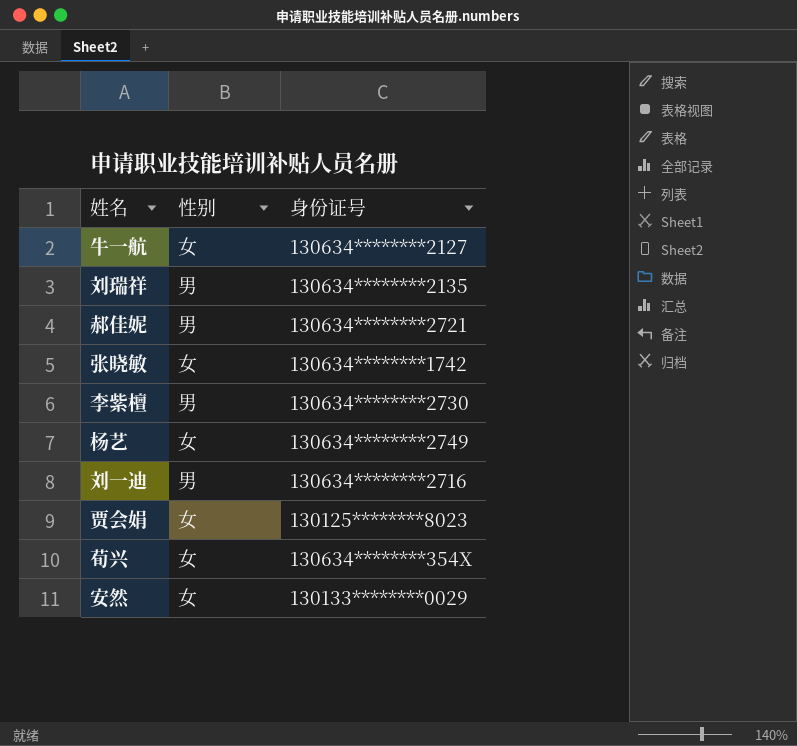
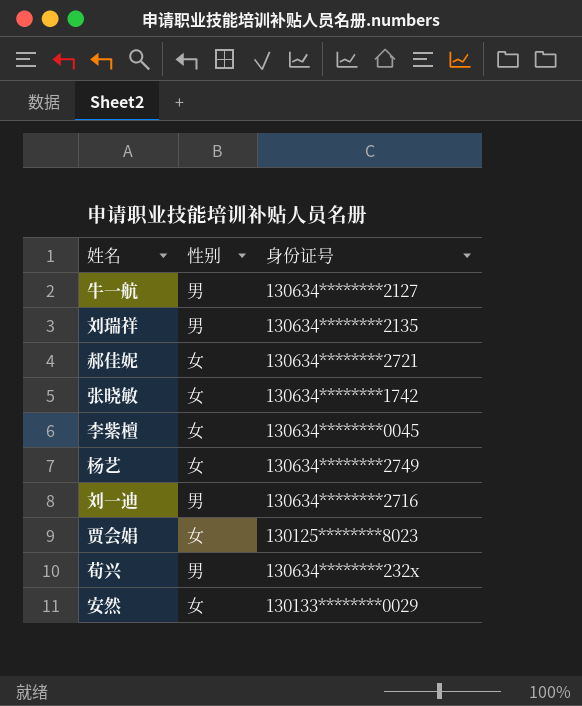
牛一航 | 性别: 女 -> 男
郝佳妮 | 性别: 男 -> 女
李紫檀 | 性别: 男 -> 女
李紫檀 | 身份证号: 130634********2730 -> 130634********0045
荀兴 | 性别: 女 -> 男
荀兴 | 身份证号: 130634********354X -> 130634********232x

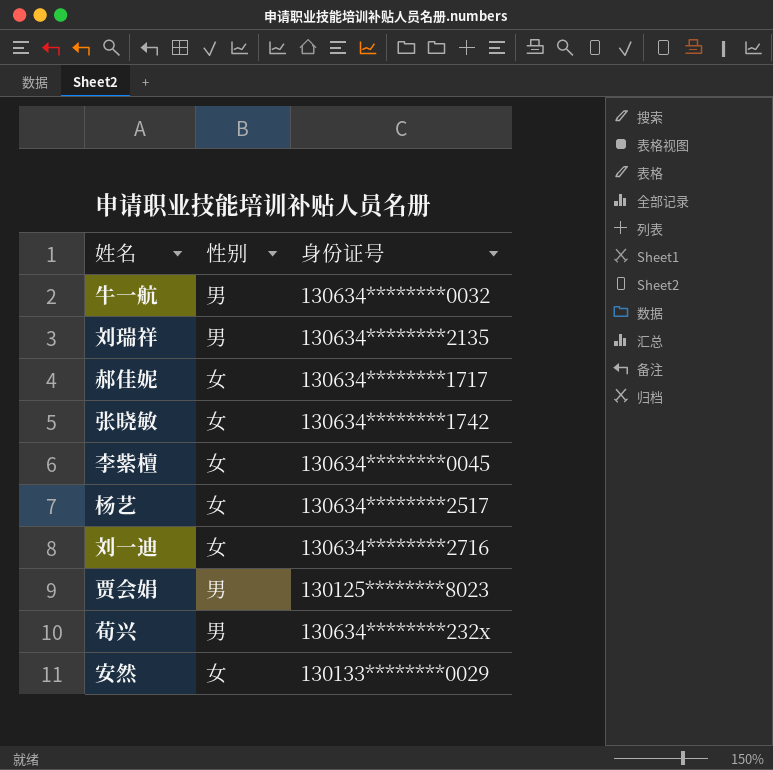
牛一航 | 身份证号: 130634********2127 -> 130634********0032
郝佳妮 | 身份证号: 130634********2721 -> 130634********1717
杨艺 | 身份证号: 130634********2749 -> 130634********2517
刘一迪 | 性别: 男 -> 女
贾会娟 | 性别: 女 -> 男

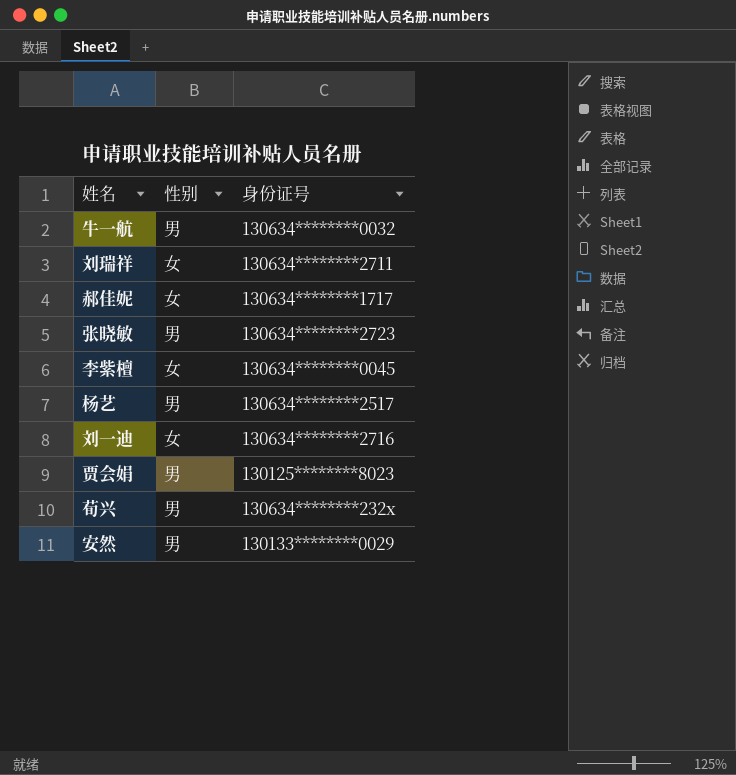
刘瑞祥 | 性别: 男 -> 女
刘瑞祥 | 身份证号: 130634********2135 -> 130634********2711
张晓敏 | 性别: 女 -> 男
张晓敏 | 身份证号: 130634********1742 -> 130634********2723
杨艺 | 性别: 女 -> 男
安然 | 性别: 女 -> 男

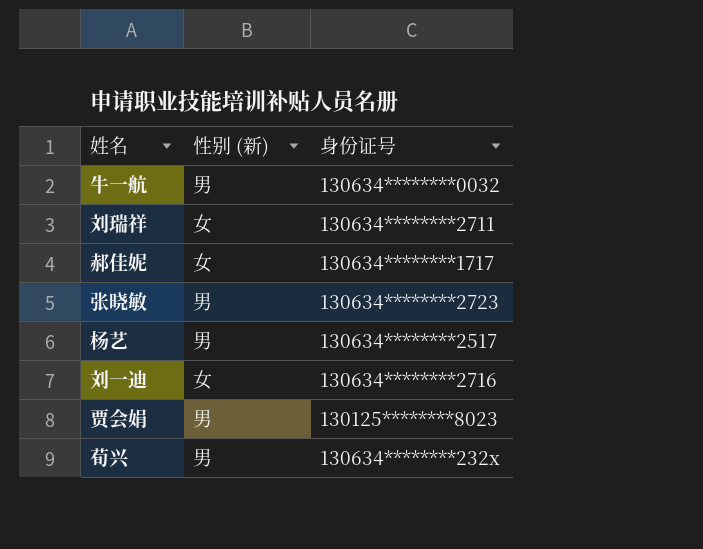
column name: 性别 -> 性别 (新)
row 李紫檀: 女 | 130634********0045 -> none
row 安然: 男 | 130133********0029 -> none

